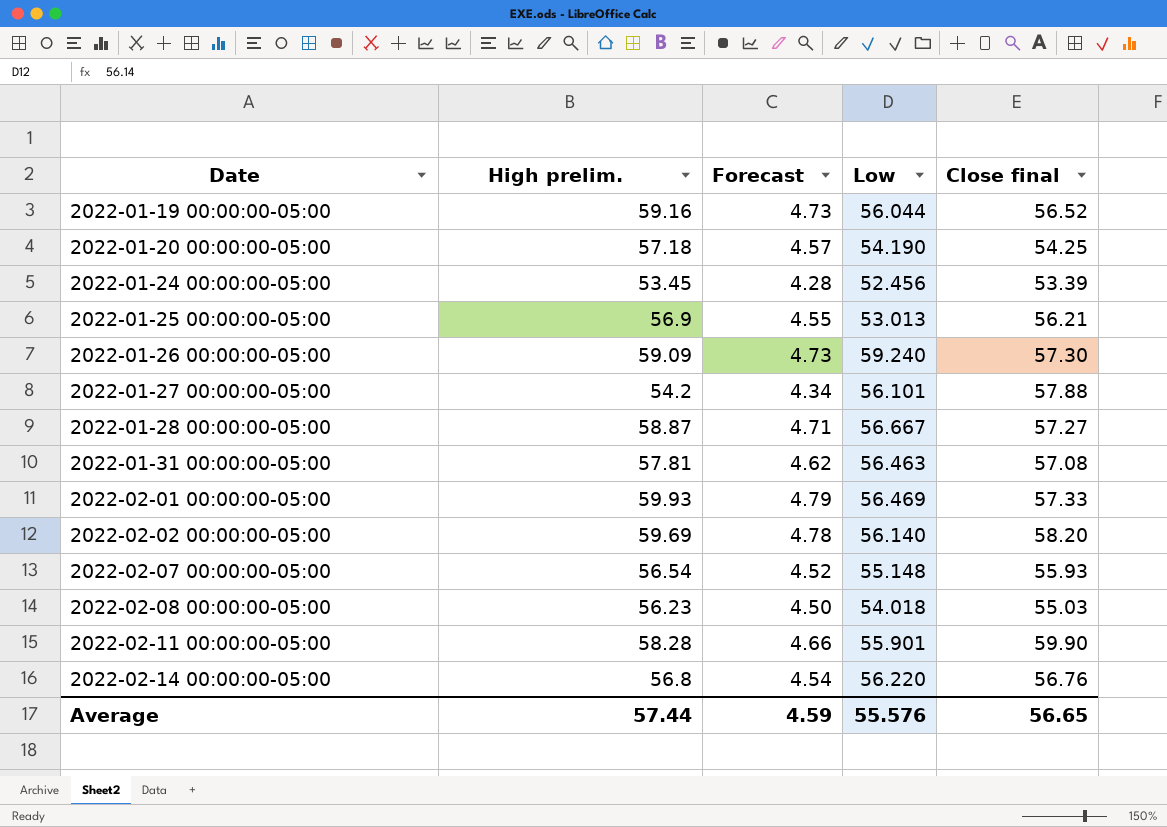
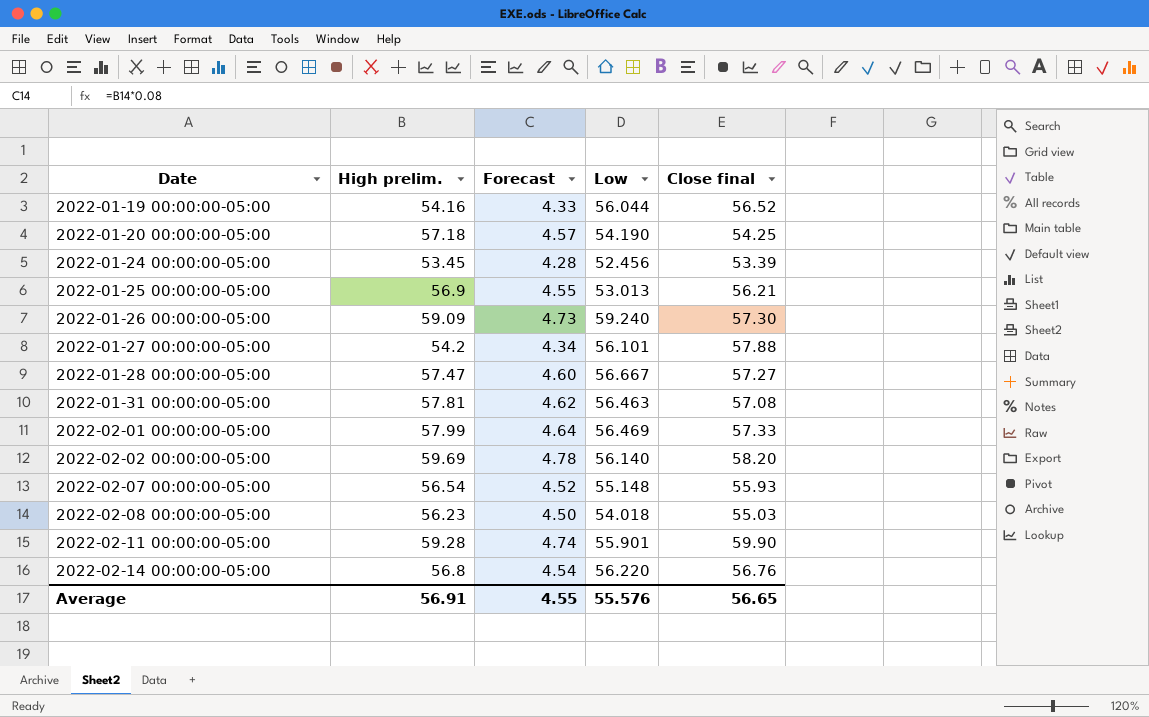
2022-01-19 00:00:00-05:00 | High prelim.: 59.16 -> 54.16
2022-01-19 00:00:00-05:00 | Forecast: 4.73 -> 4.33
2022-01-28 00:00:00-05:00 | High prelim.: 58.87 -> 57.47
2022-01-28 00:00:00-05:00 | Forecast: 4.71 -> 4.60
2022-02-01 00:00:00-05:00 | High prelim.: 59.93 -> 57.99
2022-02-01 00:00:00-05:00 | Forecast: 4.79 -> 4.64
2022-02-11 00:00:00-05:00 | High prelim.: 58.28 -> 59.28
2022-02-11 00:00:00-05:00 | Forecast: 4.66 -> 4.74
Average | High prelim.: 57.44 -> 56.91
Average | Forecast: 4.59 -> 4.55

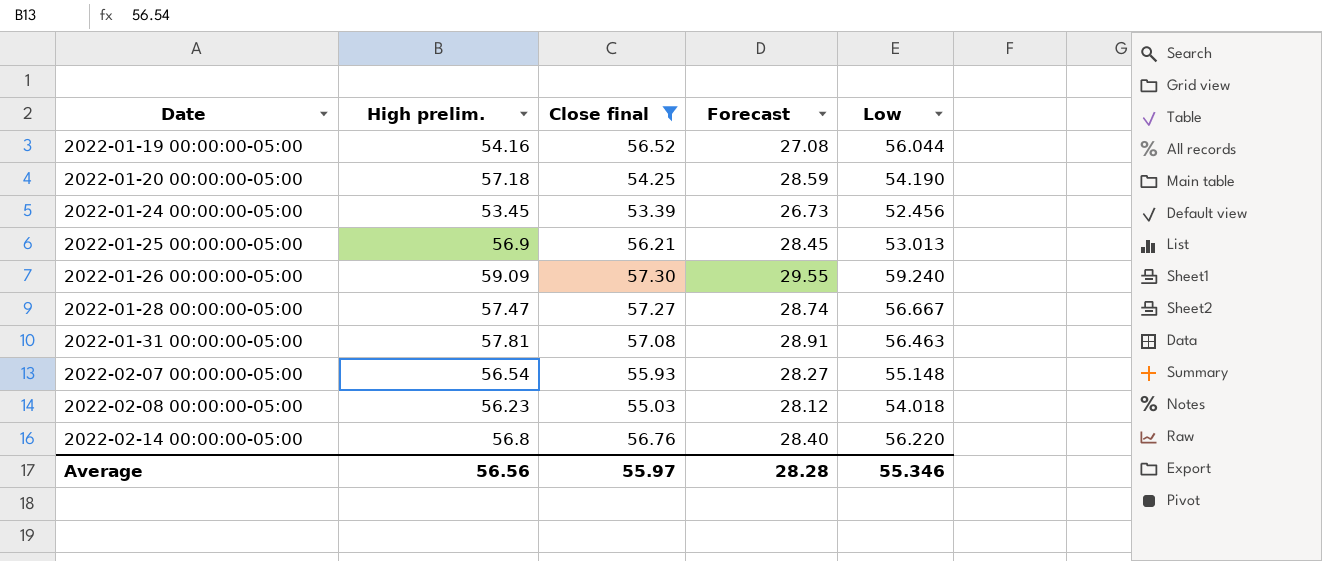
filter: none -> Close final <= 57.30
column Close final | position: 5 -> 3
column Forecast | formula: [High prelim.] * 0.08 -> [High prelim.] * 0.5
Average | High prelim.: 56.91 -> 56.56
Average | Close final: 56.65 -> 55.97
Average | Forecast: 4.55 -> 28.28
Average | Low: 55.576 -> 55.346

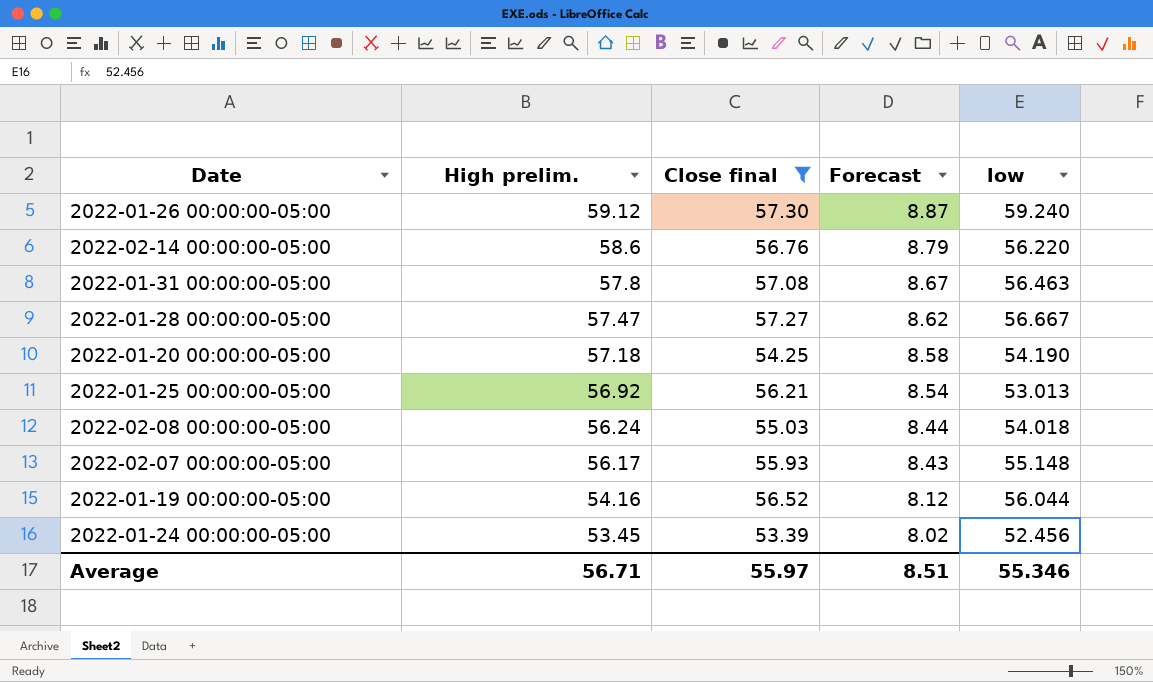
row order: Date ascending -> High prelim. descending
column Forecast | formula: [High prelim.] * 0.5 -> [High prelim.] * 0.15
column name: Low -> low
2022-01-26 00:00:00-05:00 | High prelim.: 59.09 -> 59.12
2022-02-14 00:00:00-05:00 | High prelim.: 56.8 -> 58.6
2022-01-31 00:00:00-05:00 | High prelim.: 57.81 -> 57.8
2022-01-25 00:00:00-05:00 | High prelim.: 56.9 -> 56.92
2022-02-08 00:00:00-05:00 | High prelim.: 56.23 -> 56.24
2022-02-07 00:00:00-05:00 | High prelim.: 56.54 -> 56.17
Average | High prelim.: 56.56 -> 56.71
Average | Forecast: 28.28 -> 8.51

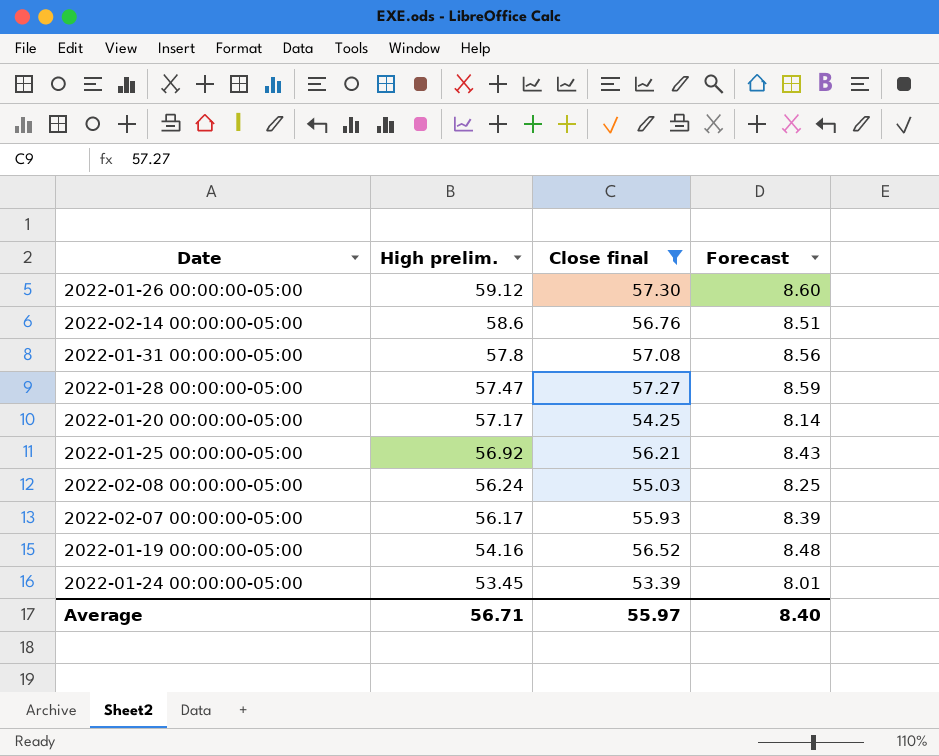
column low | position: 5 -> none
column Forecast | formula: [High prelim.] * 0.15 -> [Close final] * 0.15
2022-01-20 00:00:00-05:00 | High prelim.: 57.18 -> 57.17
Average | Forecast: 8.51 -> 8.40

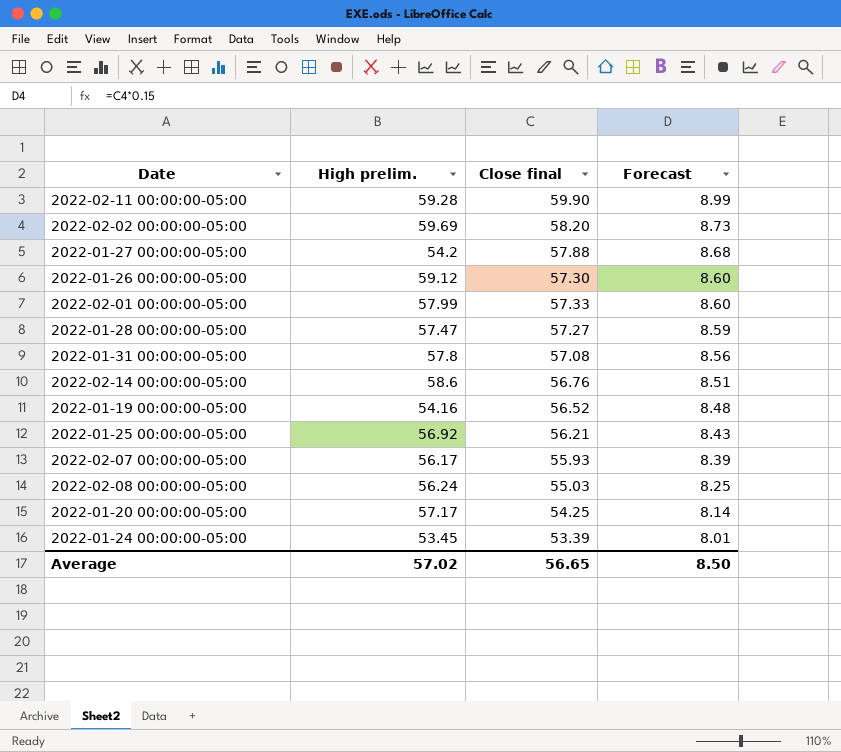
filter: Close final <= 57.30 -> none
row order: High prelim. descending -> Forecast descending
Average | High prelim.: 56.71 -> 57.02
Average | Close final: 55.97 -> 56.65
Average | Forecast: 8.40 -> 8.50

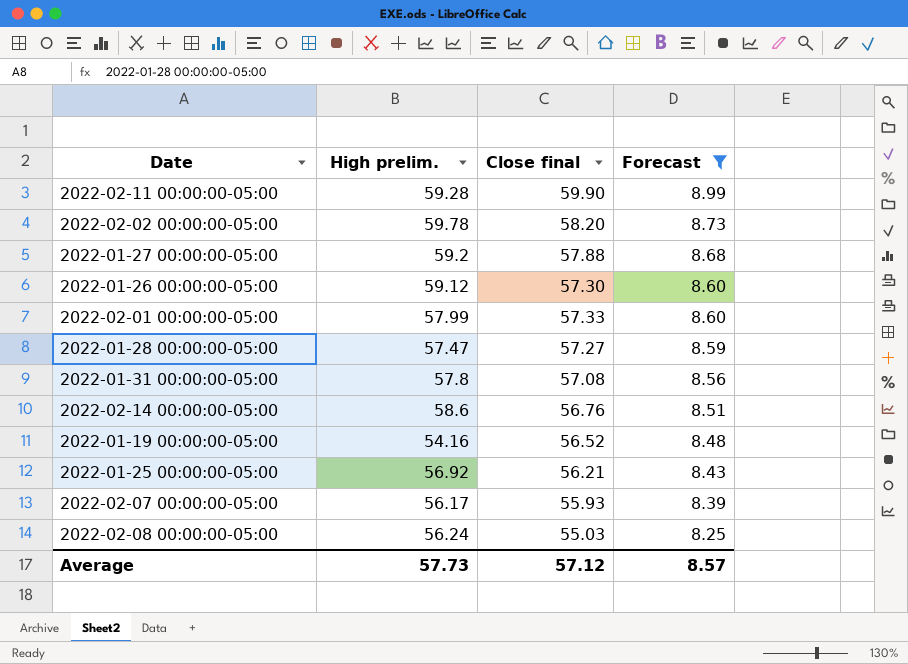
filter: none -> Forecast >= 8.25
2022-02-02 00:00:00-05:00 | High prelim.: 59.69 -> 59.78
2022-01-27 00:00:00-05:00 | High prelim.: 54.2 -> 59.2
Average | High prelim.: 57.02 -> 57.73
Average | Close final: 56.65 -> 57.12
Average | Forecast: 8.50 -> 8.57

